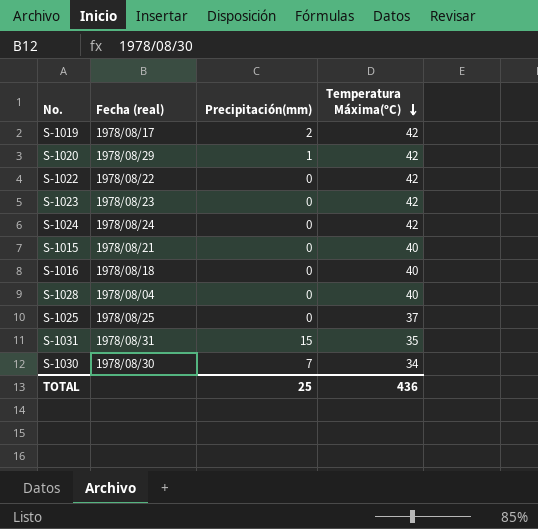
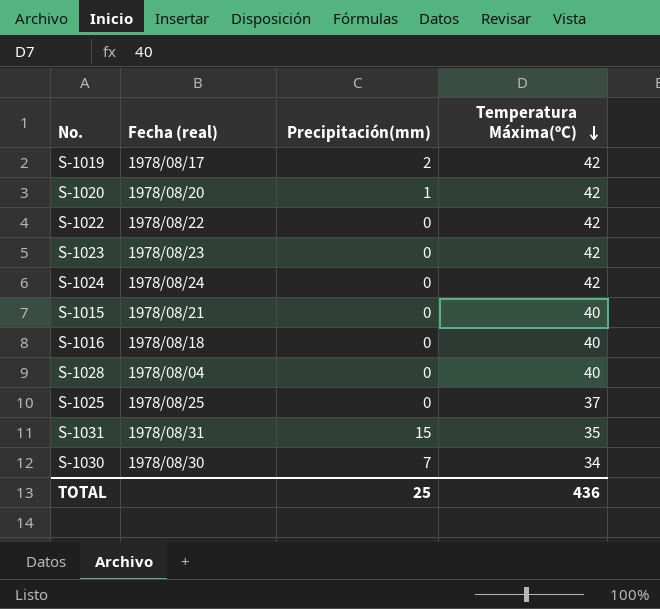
S-1020 | Fecha (real): 1978/08/29 -> 1978/08/20

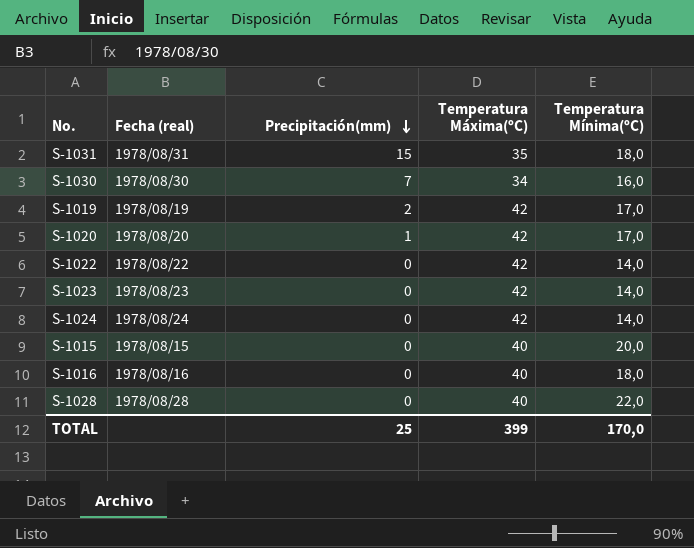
row order: Temperatura Máxima(ºC) descending -> Precipitación(mm) descending
column Temperatura Mínima(ºC) | position: none -> 5
row S-1025: 1978/08/25 | 0 | 37 -> none
S-1019 | Fecha (real): 1978/08/17 -> 1978/08/19
S-1015 | Fecha (real): 1978/08/21 -> 1978/08/15
S-1016 | Fecha (real): 1978/08/18 -> 1978/08/16
S-1028 | Fecha (real): 1978/08/04 -> 1978/08/28
TOTAL | Temperatura Máxima(ºC): 436 -> 399

